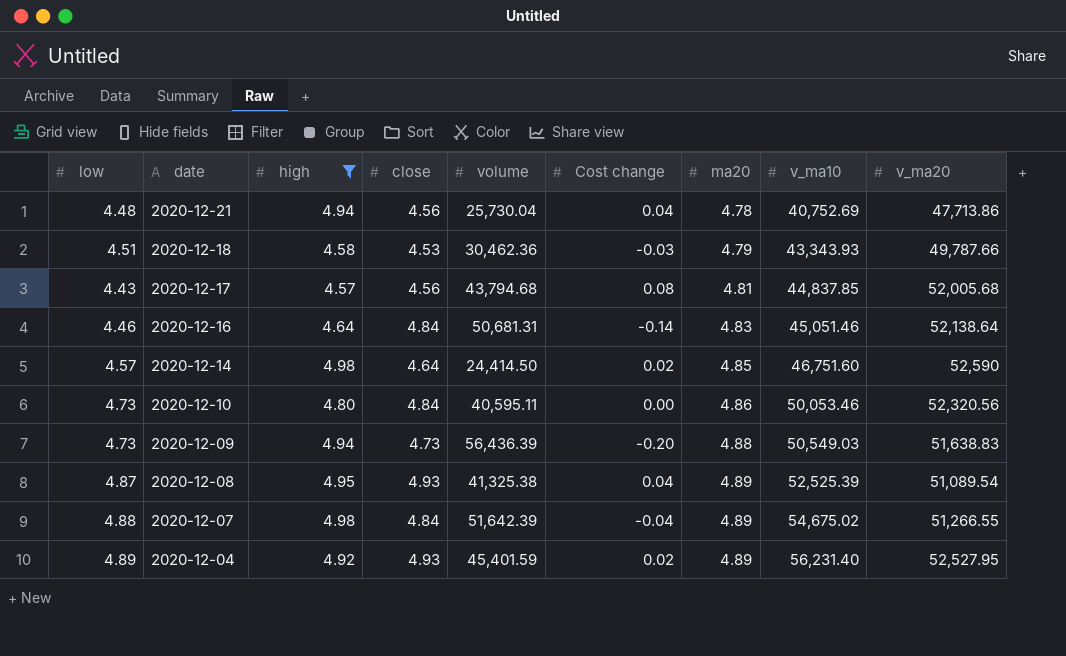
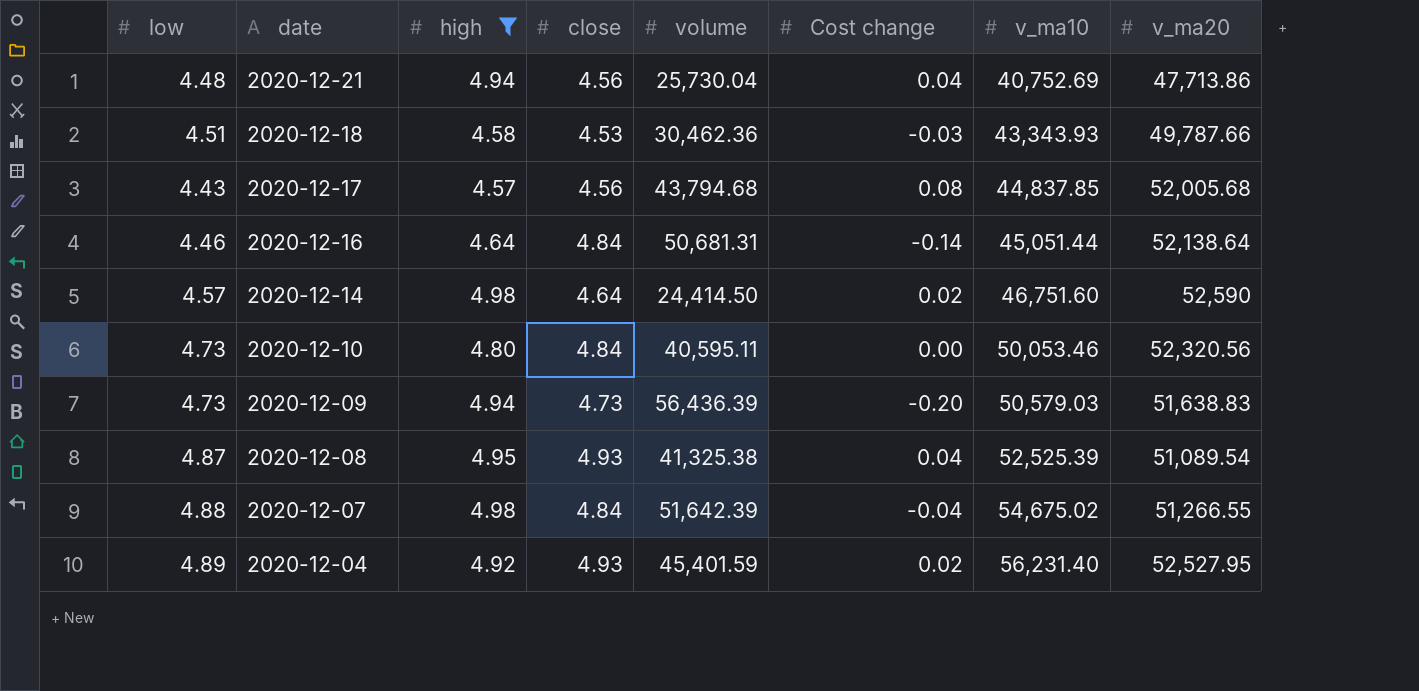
column ma20 | position: 7 -> none
2020-12-16 | v_ma10: 45,051.46 -> 45,051.44
2020-12-09 | v_ma10: 50,549.03 -> 50,579.03

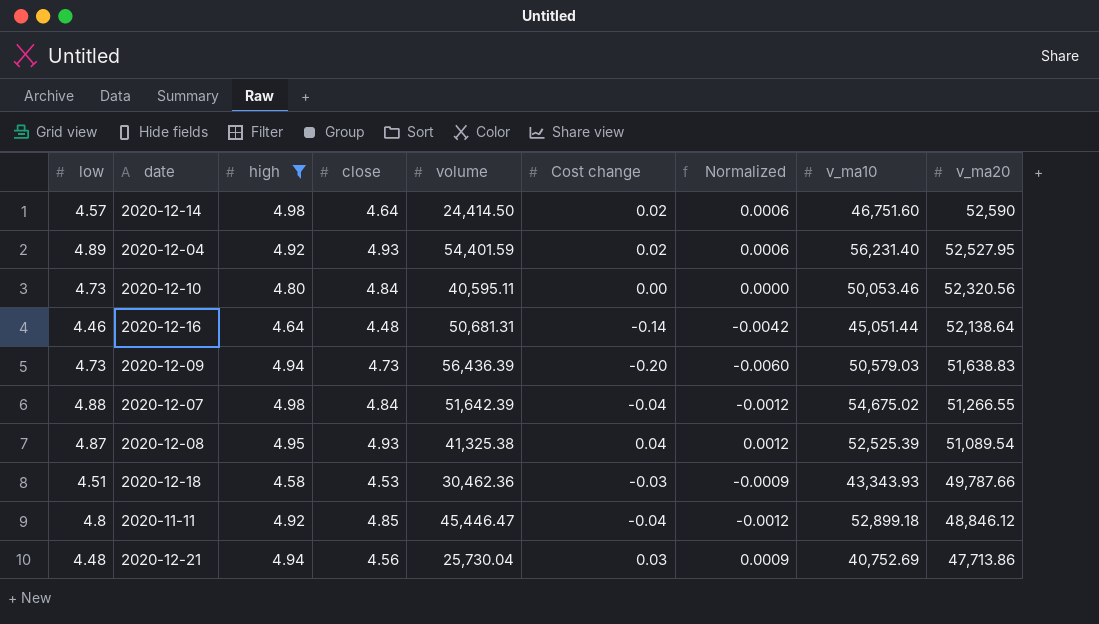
row order: date descending -> v_ma20 descending
column Normalized | formula: none -> [Cost change] * 0.03
row 2020-12-17: 4.43 | 4.57 | 4.56 | 43,794.68 | 0.08 | 44,837.85 | 52,005.68 -> none
2020-12-04 | volume: 45,401.59 -> 54,401.59
2020-12-16 | close: 4.84 -> 4.48
row 2020-11-11: none -> 4.8 | 4.92 | 4.85 | 45,446.47 | -0.04 | -0.0012 | 52,899.18 | 48,846.12
2020-12-21 | Cost change: 0.04 -> 0.03

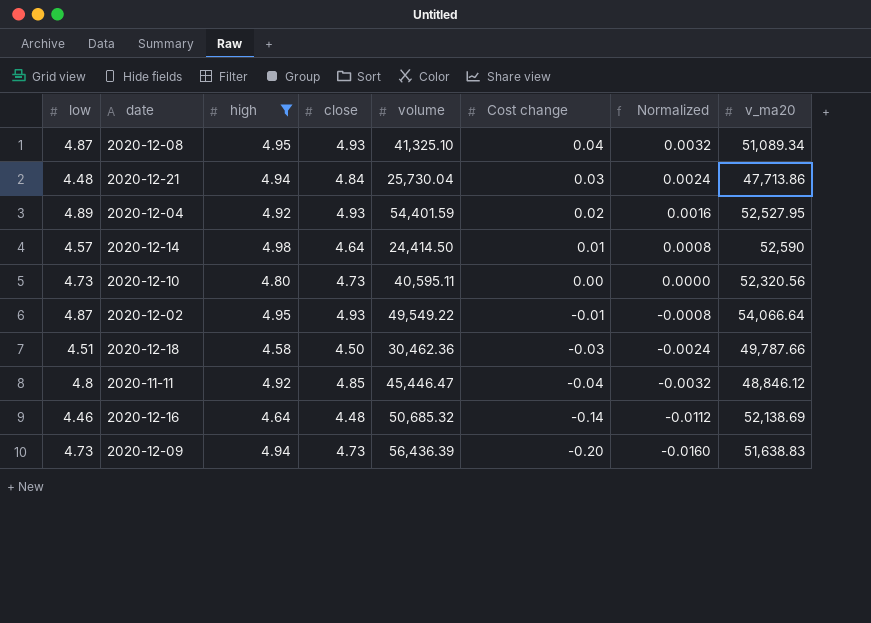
row order: v_ma20 descending -> Cost change descending
column v_ma10 | position: 8 -> none
column Normalized | formula: [Cost change] * 0.03 -> [Cost change] * 0.08
row 2020-12-07: 4.88 | 4.98 | 4.84 | 51,642.39 | -0.04 | -0.0012 | 54,675.02 | 51,266.55 -> none
2020-12-08 | volume: 41,325.38 -> 41,325.10
2020-12-08 | v_ma20: 51,089.54 -> 51,089.34
2020-12-21 | close: 4.56 -> 4.84
2020-12-14 | Cost change: 0.02 -> 0.01
2020-12-10 | close: 4.84 -> 4.73
row 2020-12-02: none -> 4.87 | 4.95 | 4.93 | 49,549.22 | -0.01 | -0.0008 | 54,066.64
2020-12-18 | close: 4.53 -> 4.50
2020-12-16 | volume: 50,681.31 -> 50,685.32
2020-12-16 | v_ma20: 52,138.64 -> 52,138.69

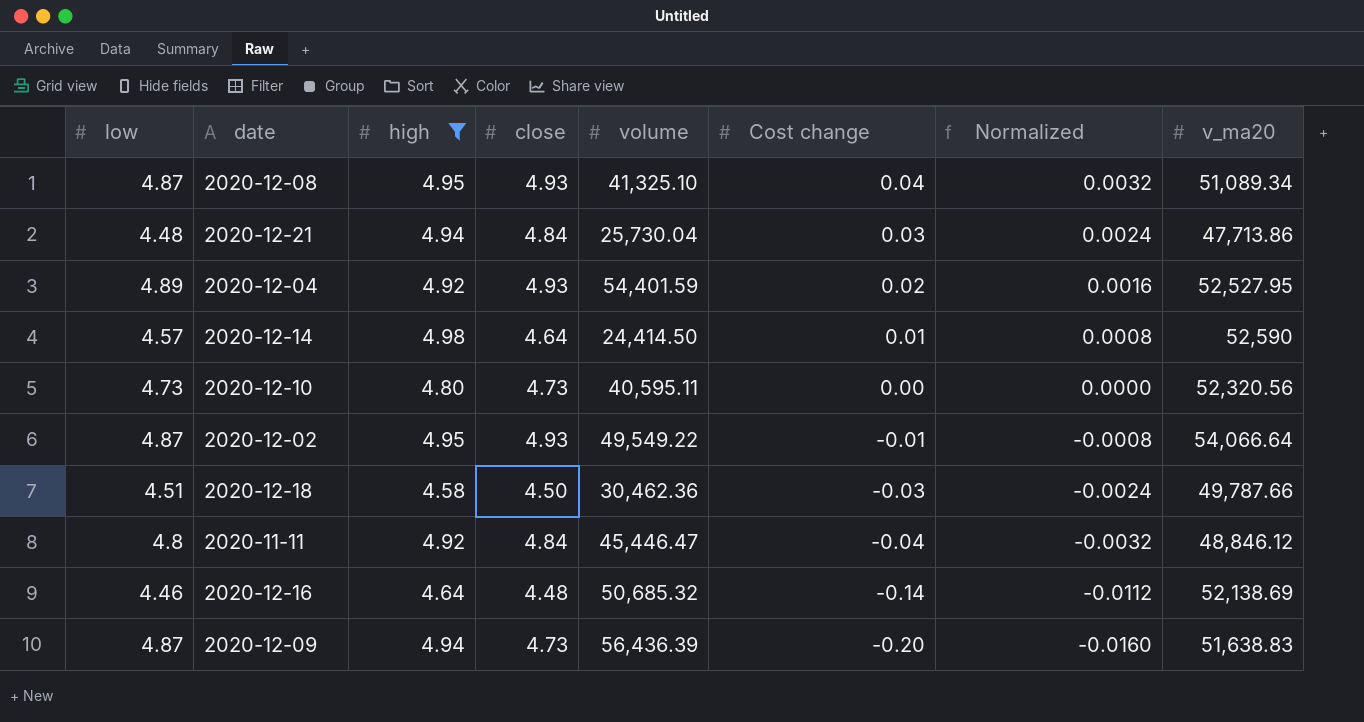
2020-11-11 | close: 4.85 -> 4.84
2020-12-09 | low: 4.73 -> 4.87

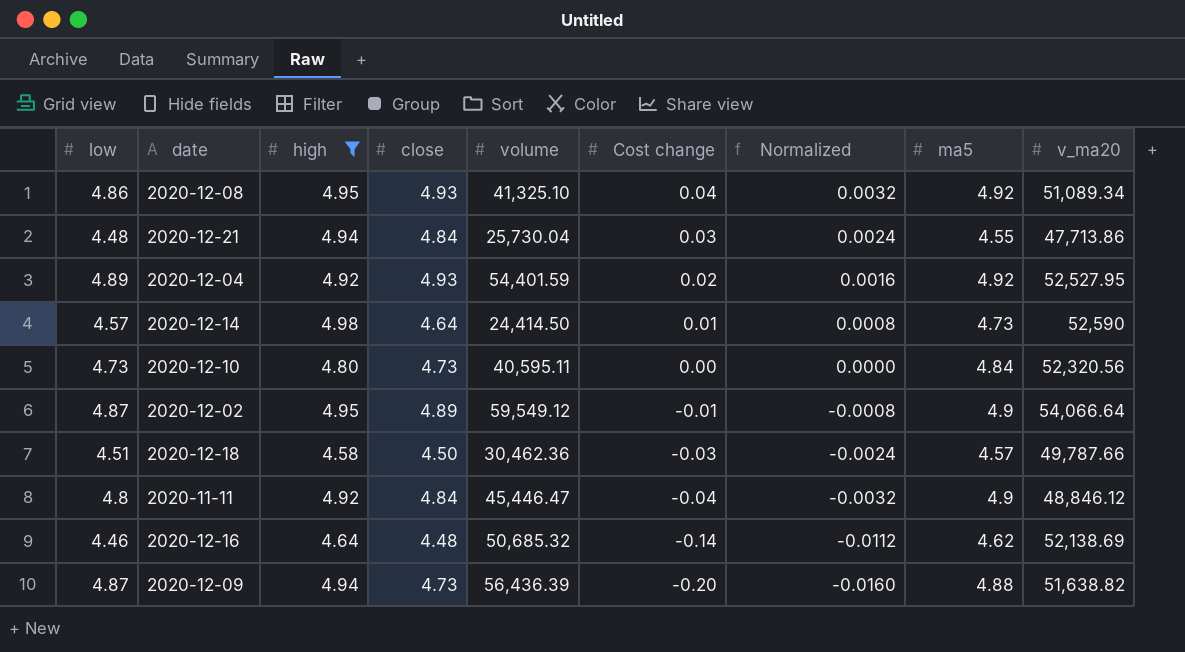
column ma5 | position: none -> 8
2020-12-08 | low: 4.87 -> 4.86
2020-12-02 | close: 4.93 -> 4.89
2020-12-02 | volume: 49,549.22 -> 59,549.12
2020-12-09 | v_ma20: 51,638.83 -> 51,638.82

